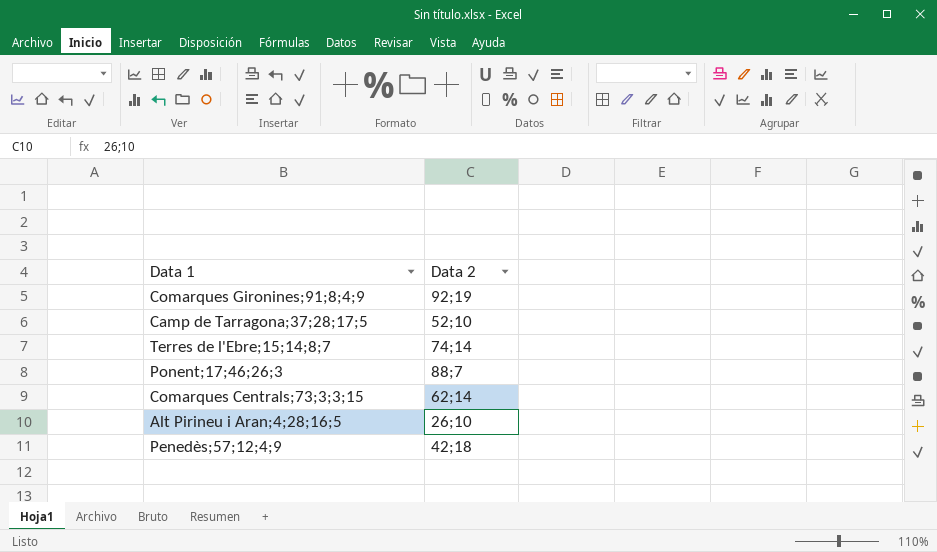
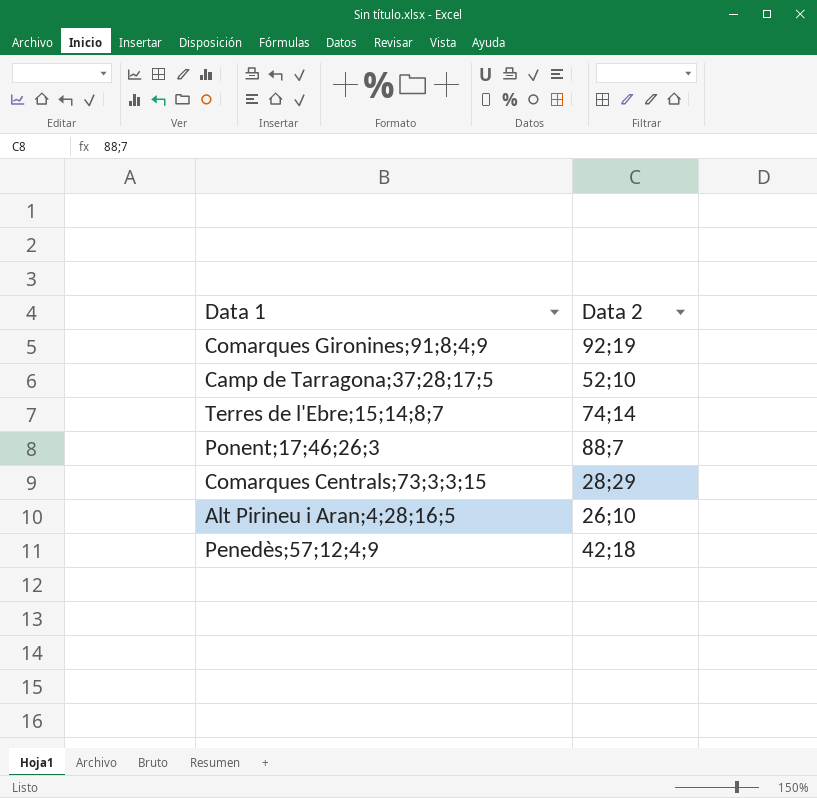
Comarques Centrals;73;3;3;15 | Data 2: 62;14 -> 28;29

